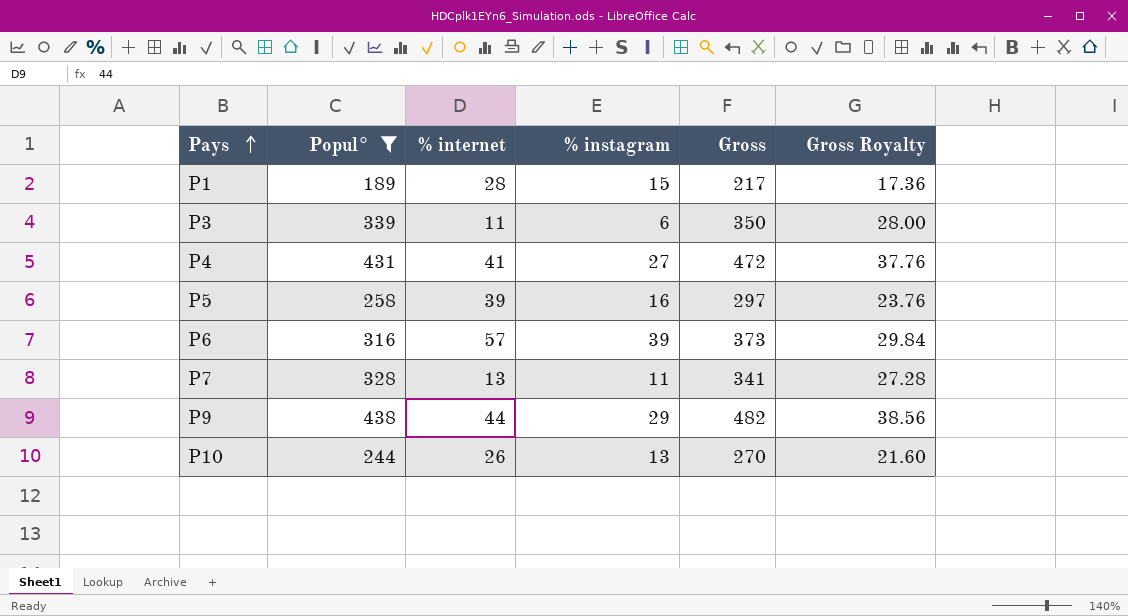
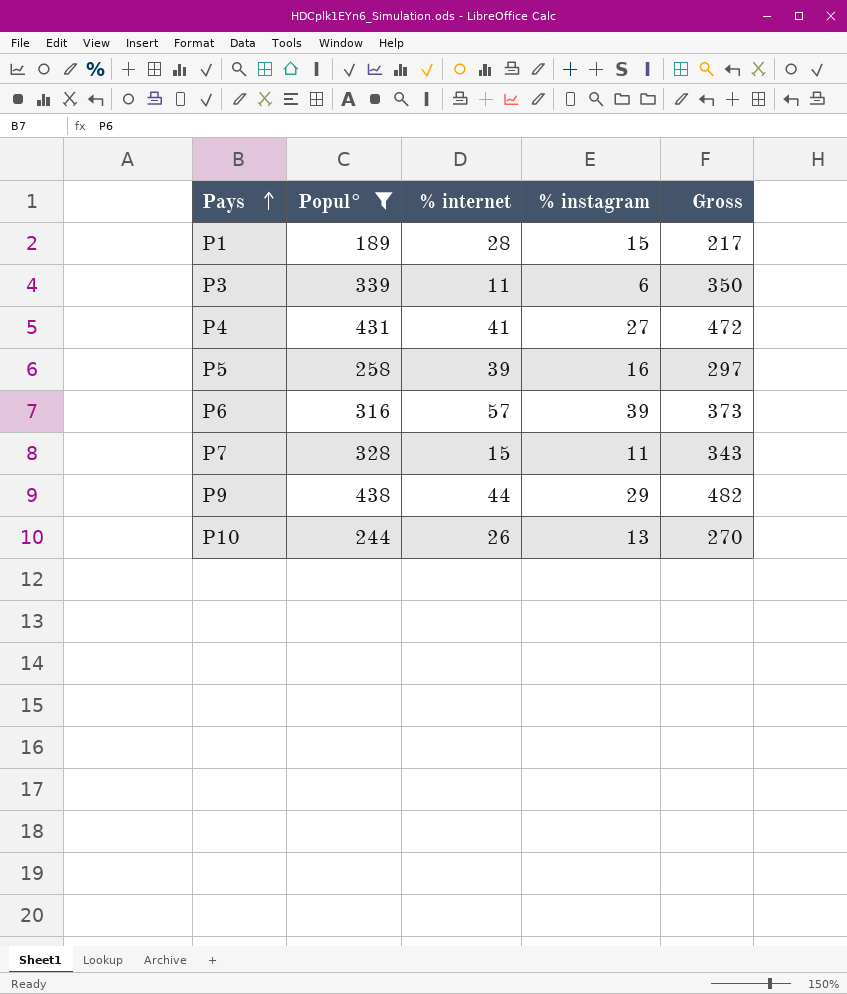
column Gross Royalty | formula: [Gross] * 0.08 -> none
P7 | % internet: 13 -> 15
P7 | Gross: 341 -> 343

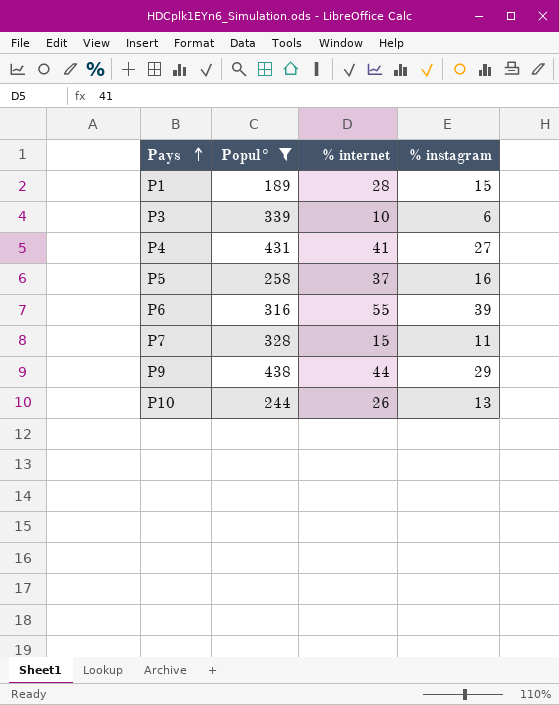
column Gross | formula: [Popul°] + [% internet] -> none
P3 | % internet: 11 -> 10
P5 | % internet: 39 -> 37
P6 | % internet: 57 -> 55

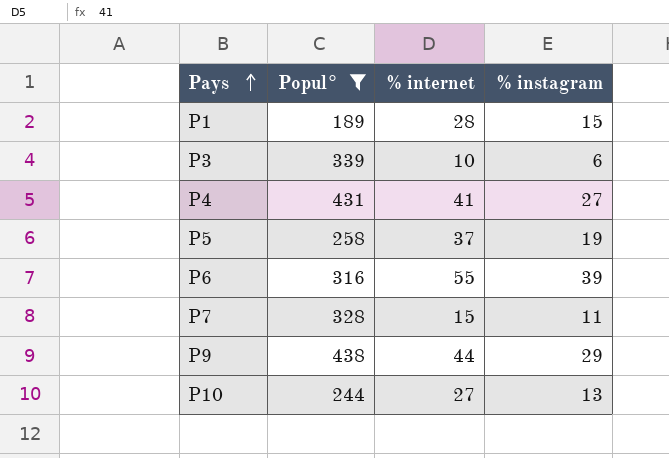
P5 | % instagram: 16 -> 19
P10 | % internet: 26 -> 27

